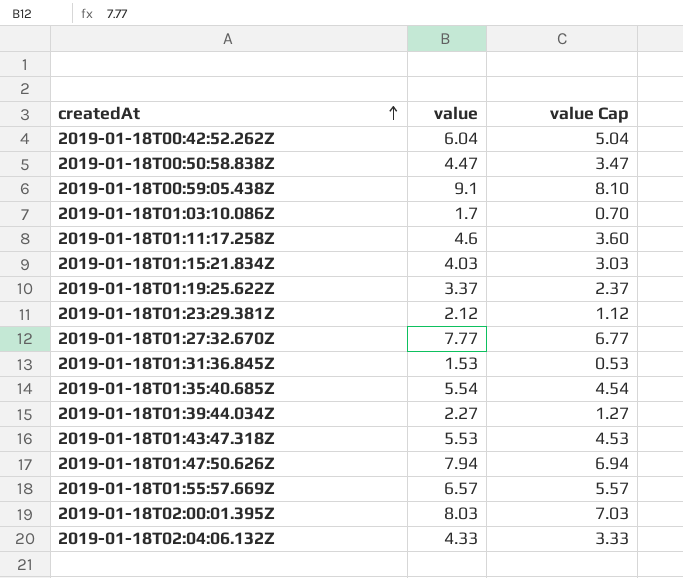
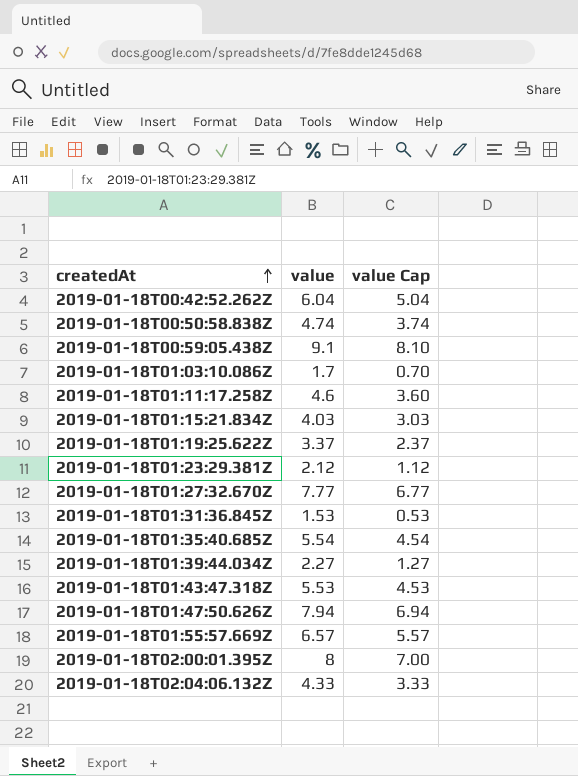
2019-01-18T00:50:58.838Z | value: 4.47 -> 4.74
2019-01-18T00:50:58.838Z | value Cap: 3.47 -> 3.74
2019-01-18T02:00:01.395Z | value: 8.03 -> 8
2019-01-18T02:00:01.395Z | value Cap: 7.03 -> 7.00

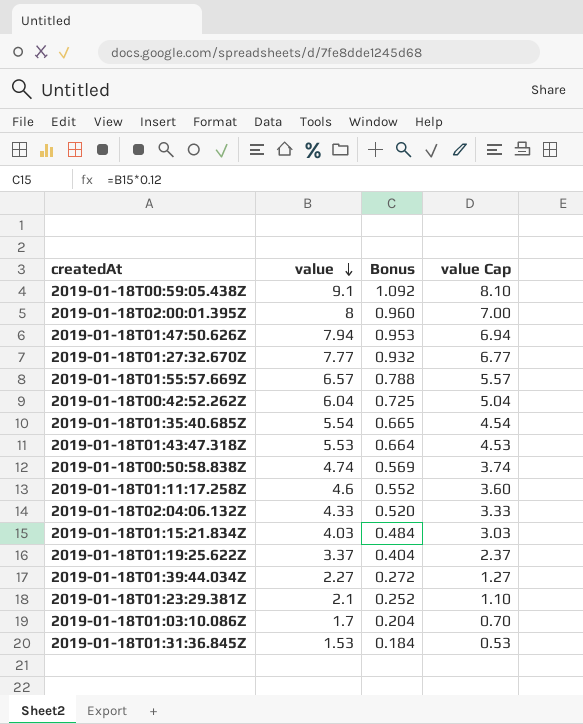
row order: createdAt ascending -> value descending
column Bonus | formula: none -> [value] * 0.12
2019-01-18T01:23:29.381Z | value: 2.12 -> 2.1
2019-01-18T01:23:29.381Z | value Cap: 1.12 -> 1.10

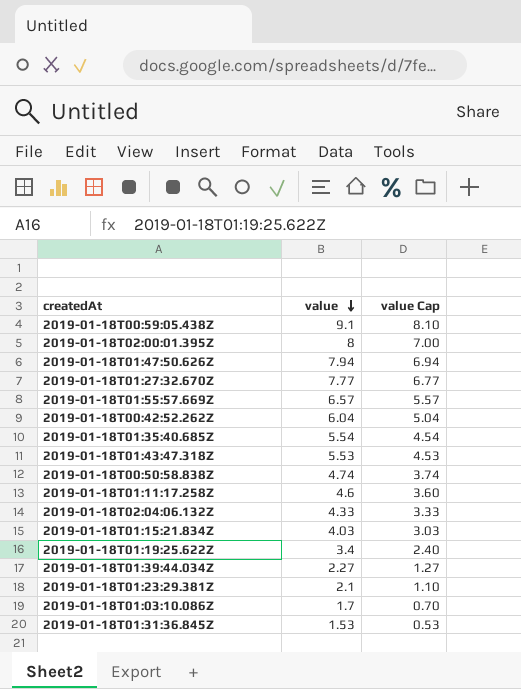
column Bonus | formula: [value] * 0.12 -> none
2019-01-18T01:19:25.622Z | value: 3.37 -> 3.4
2019-01-18T01:19:25.622Z | value Cap: 2.37 -> 2.40

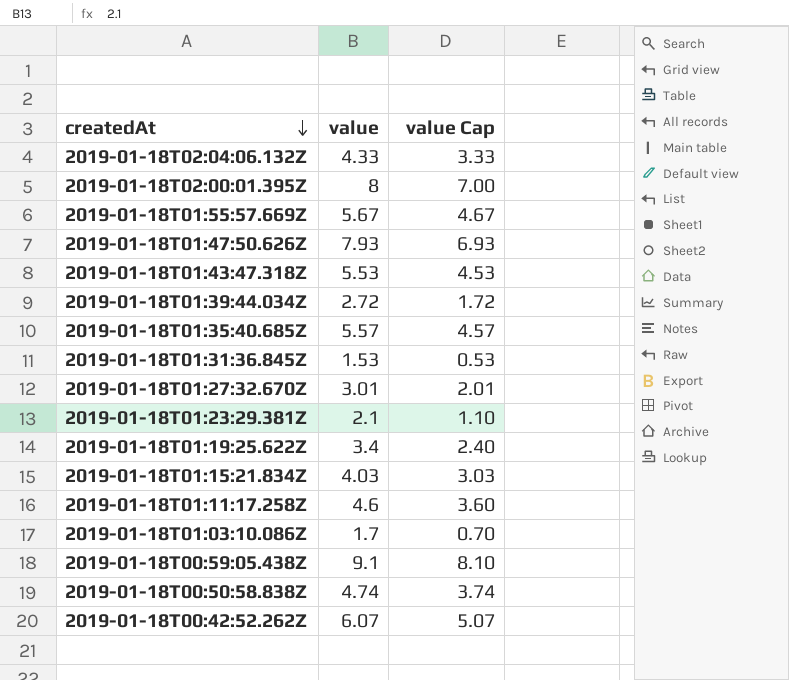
row order: value descending -> createdAt descending
2019-01-18T01:55:57.669Z | value: 6.57 -> 5.67
2019-01-18T01:55:57.669Z | value Cap: 5.57 -> 4.67
2019-01-18T01:47:50.626Z | value: 7.94 -> 7.93
2019-01-18T01:47:50.626Z | value Cap: 6.94 -> 6.93
2019-01-18T01:39:44.034Z | value: 2.27 -> 2.72
2019-01-18T01:39:44.034Z | value Cap: 1.27 -> 1.72
2019-01-18T01:35:40.685Z | value: 5.54 -> 5.57
2019-01-18T01:35:40.685Z | value Cap: 4.54 -> 4.57
2019-01-18T01:27:32.670Z | value: 7.77 -> 3.01
2019-01-18T01:27:32.670Z | value Cap: 6.77 -> 2.01
2019-01-18T00:42:52.262Z | value: 6.04 -> 6.07
2019-01-18T00:42:52.262Z | value Cap: 5.04 -> 5.07

